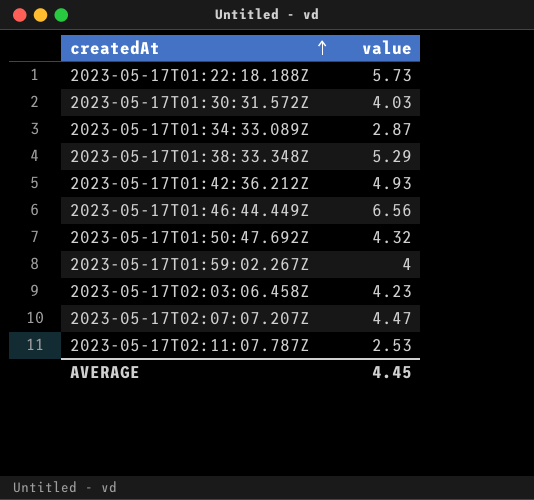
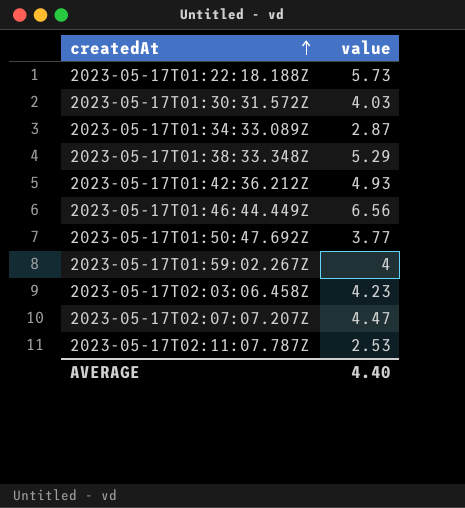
2023-05-17T01:50:47.692Z | value: 4.32 -> 3.77
AVERAGE | value: 4.45 -> 4.40

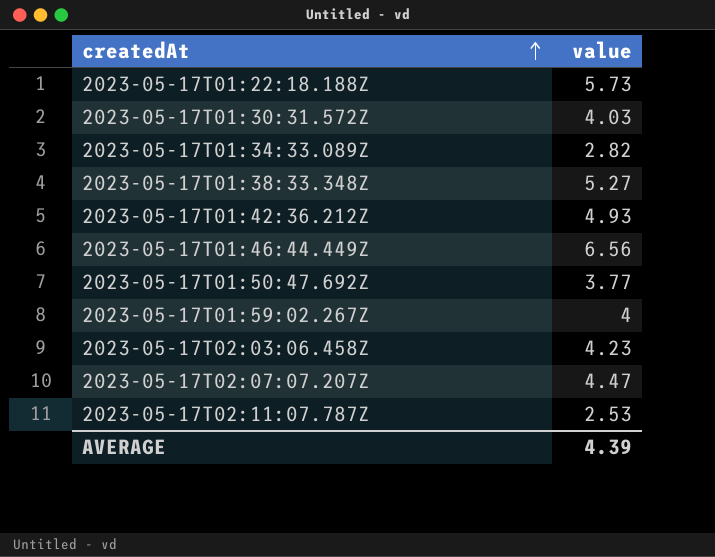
2023-05-17T01:34:33.089Z | value: 2.87 -> 2.82
2023-05-17T01:38:33.348Z | value: 5.29 -> 5.27
AVERAGE | value: 4.40 -> 4.39

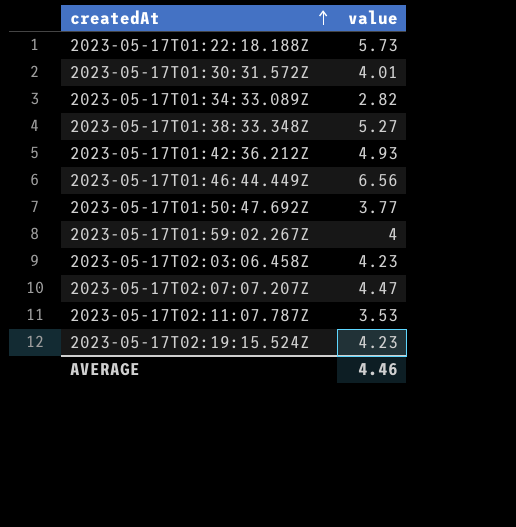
2023-05-17T01:30:31.572Z | value: 4.03 -> 4.01
2023-05-17T02:11:07.787Z | value: 2.53 -> 3.53
row 2023-05-17T02:19:15.524Z: none -> 4.23
AVERAGE | value: 4.39 -> 4.46

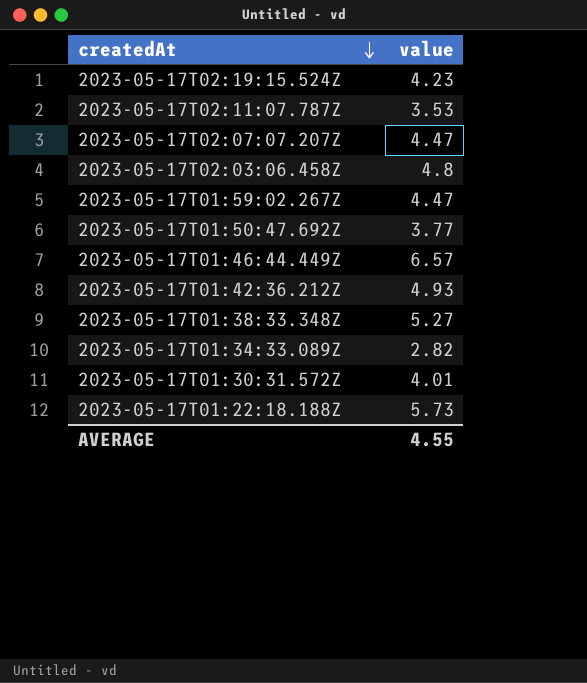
row order: createdAt ascending -> createdAt descending
2023-05-17T02:03:06.458Z | value: 4.23 -> 4.8
2023-05-17T01:59:02.267Z | value: 4 -> 4.47
2023-05-17T01:46:44.449Z | value: 6.56 -> 6.57
AVERAGE | value: 4.46 -> 4.55

